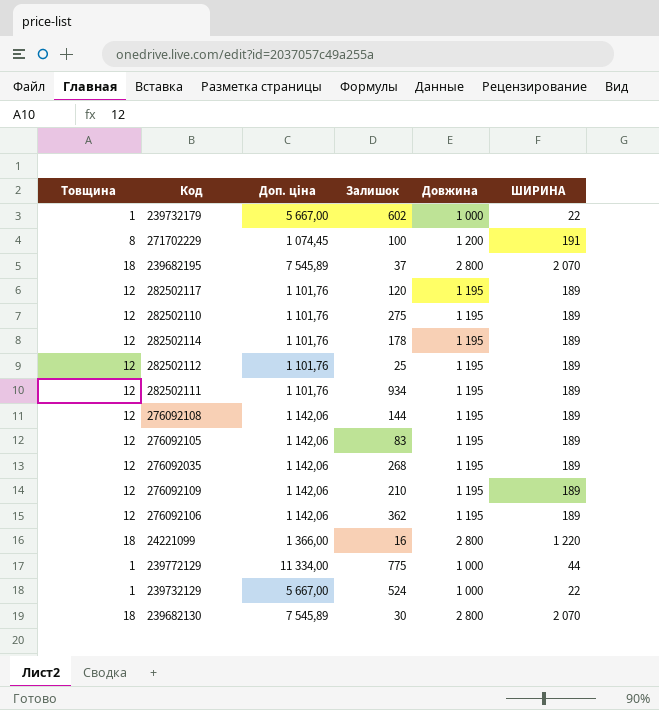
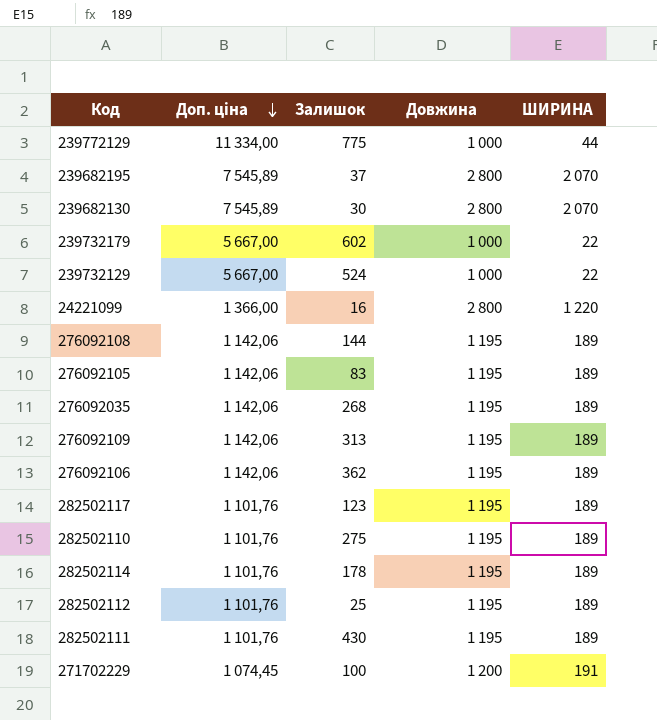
row order: none -> Доп. ціна descending
column Товщина | position: 1 -> none
276092109 | Залишок: 210 -> 313
282502117 | Залишок: 120 -> 123
282502111 | Залишок: 934 -> 430

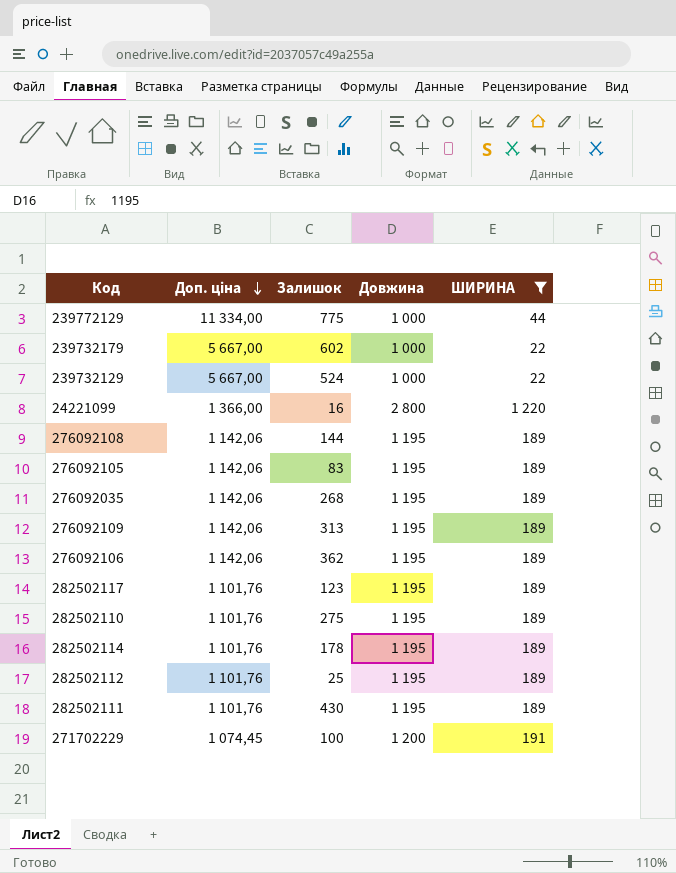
filter: none -> ШИРИНА != 2 070

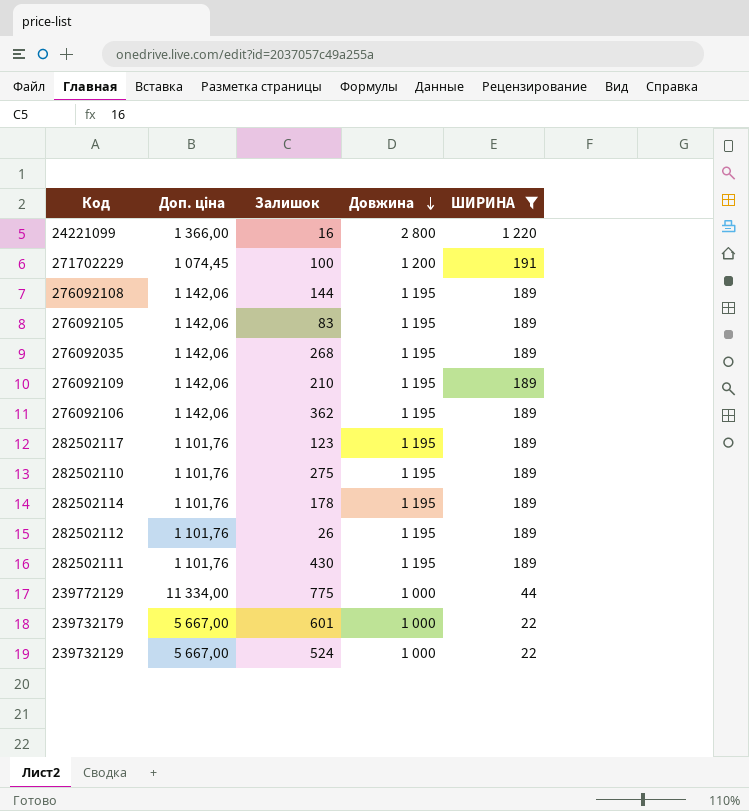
row order: Доп. ціна descending -> Довжина descending
276092109 | Залишок: 313 -> 210
282502112 | Залишок: 25 -> 26
239732179 | Залишок: 602 -> 601

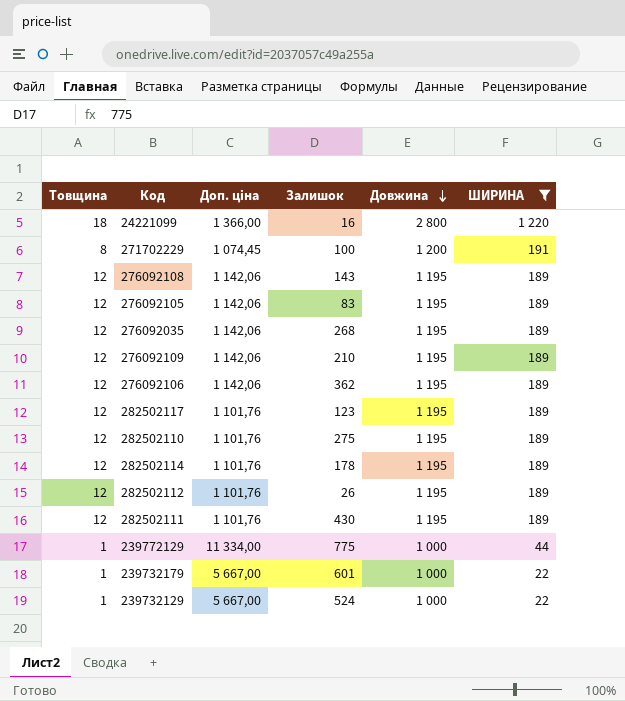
column Товщина | position: none -> 1
276092108 | Залишок: 144 -> 143

